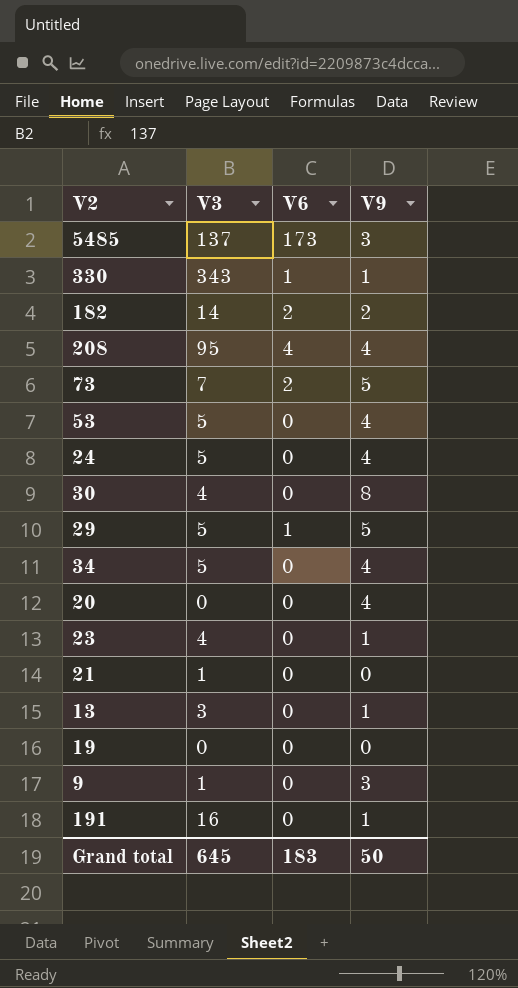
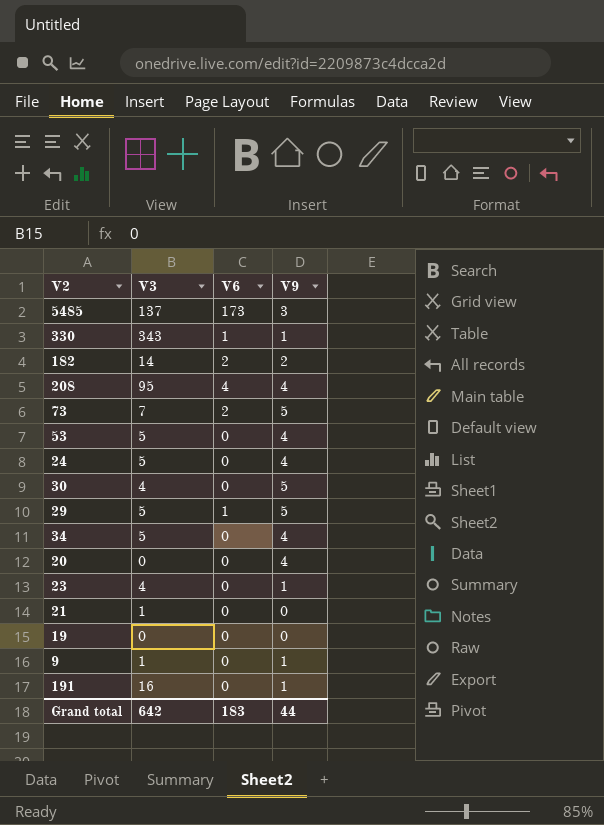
row 13: 3 | 0 | 1 -> none
30 | V9: 8 -> 5
9 | V9: 3 -> 1
Grand total | V3: 645 -> 642
Grand total | V9: 50 -> 44

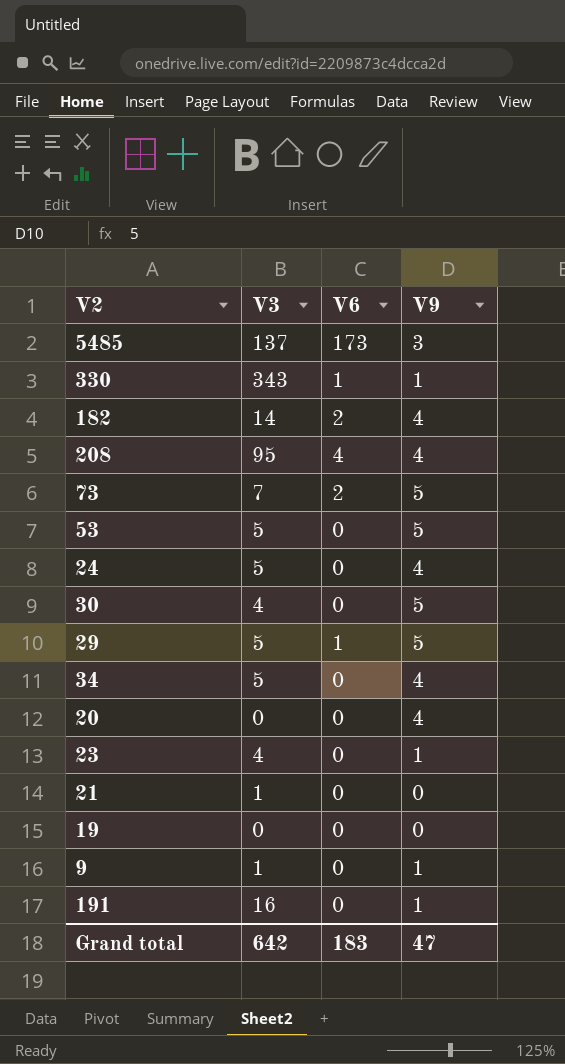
182 | V9: 2 -> 4
53 | V9: 4 -> 5
Grand total | V9: 44 -> 47

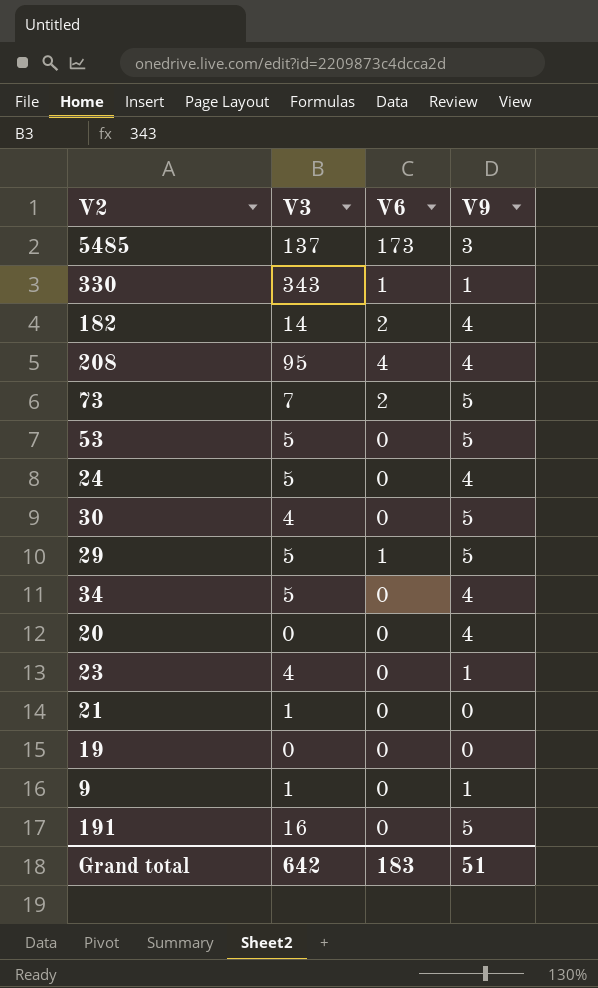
191 | V9: 1 -> 5
Grand total | V9: 47 -> 51

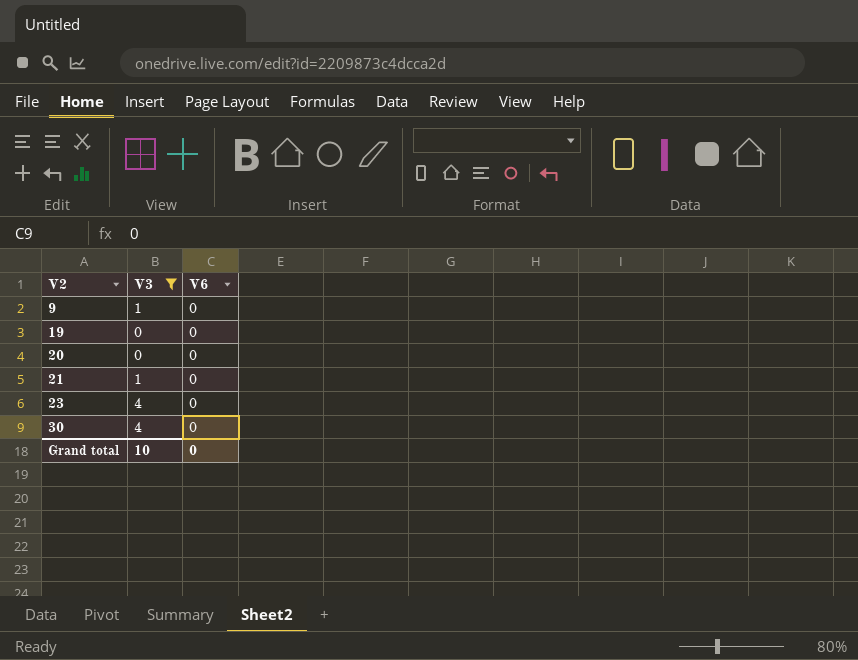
filter: none -> V3 <= 4
row order: none -> V2 ascending
column V9 | position: 4 -> none
Grand total | V3: 642 -> 10
Grand total | V6: 183 -> 0

